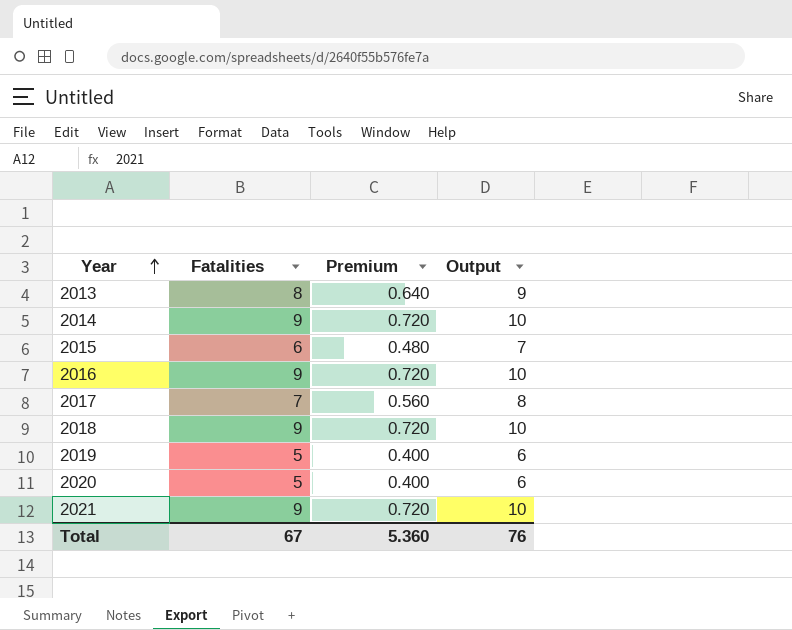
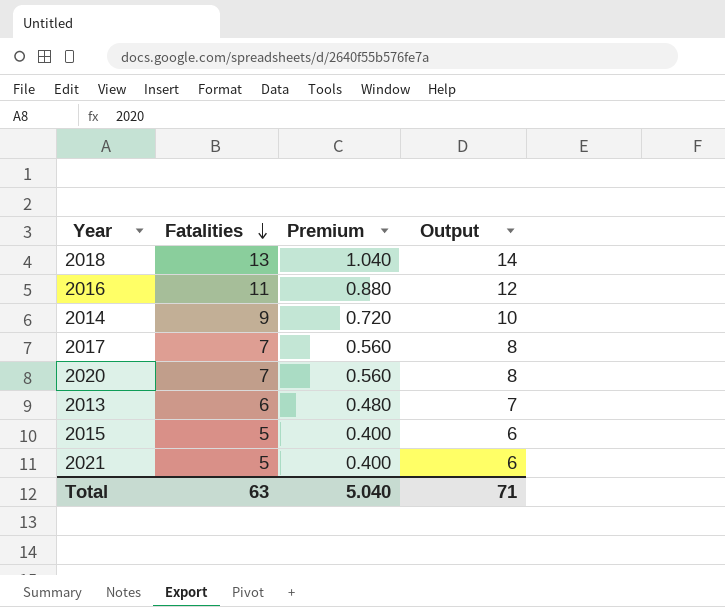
row order: Year ascending -> Fatalities descending
row 2019: 5 | 0.400 | 6 -> none
2018 | Fatalities: 9 -> 13
2018 | Premium: 0.720 -> 1.040
2018 | Output: 10 -> 14
2016 | Fatalities: 9 -> 11
2016 | Premium: 0.720 -> 0.880
2016 | Output: 10 -> 12
2020 | Fatalities: 5 -> 7
2020 | Premium: 0.400 -> 0.560
2020 | Output: 6 -> 8
2013 | Fatalities: 8 -> 6
2013 | Premium: 0.640 -> 0.480
2013 | Output: 9 -> 7
2015 | Fatalities: 6 -> 5
2015 | Premium: 0.480 -> 0.400
2015 | Output: 7 -> 6
2021 | Fatalities: 9 -> 5
2021 | Premium: 0.720 -> 0.400
2021 | Output: 10 -> 6
Total | Fatalities: 67 -> 63
Total | Premium: 5.360 -> 5.040
Total | Output: 76 -> 71

